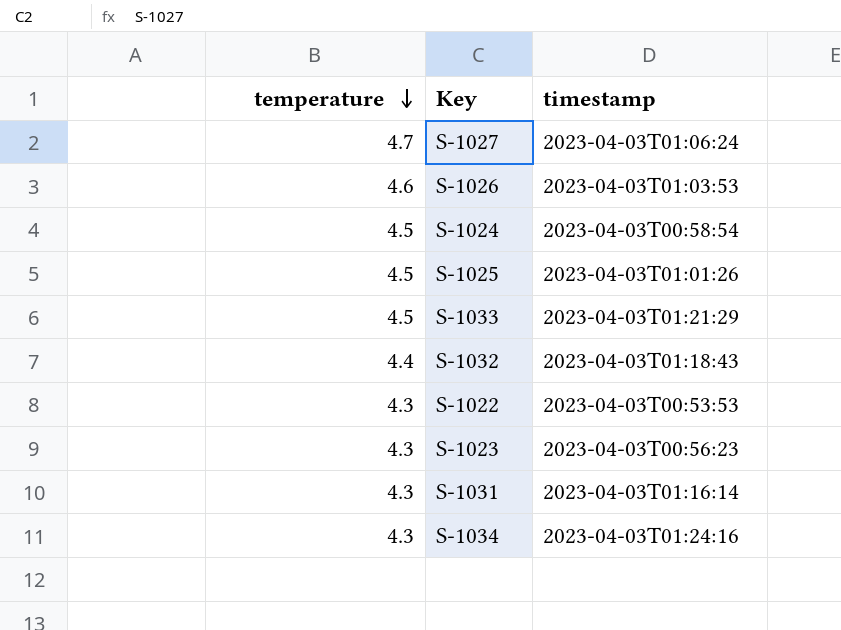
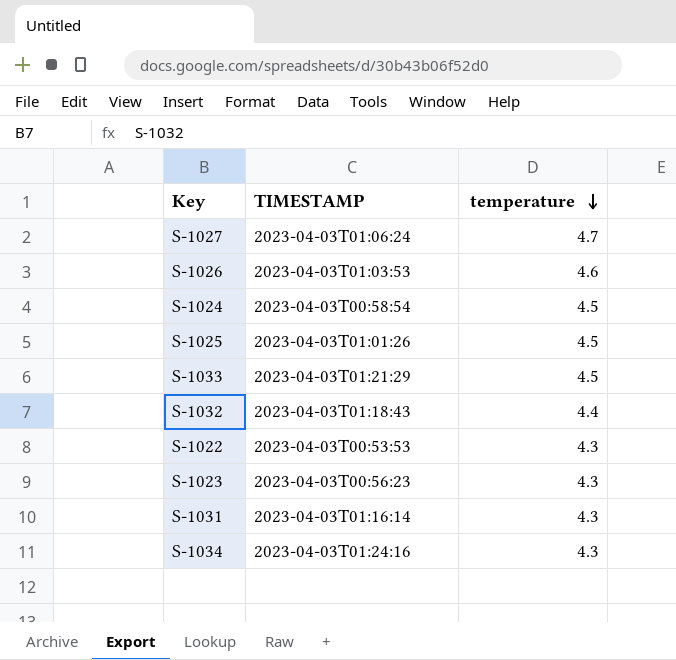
column name: timestamp -> TIMESTAMP
column temperature | position: 1 -> 3

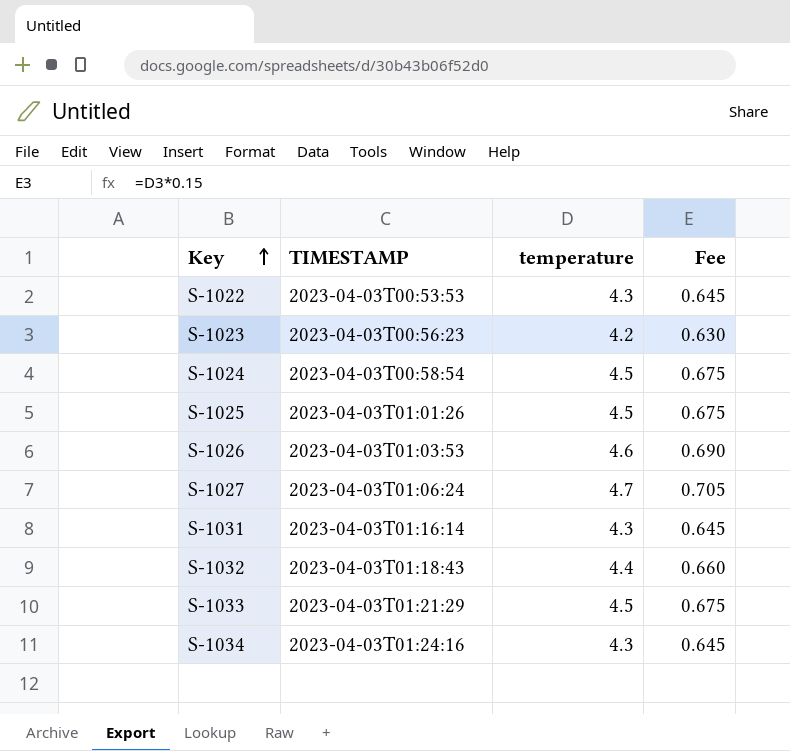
row order: temperature descending -> Key ascending
column Fee | formula: none -> [temperature] * 0.15
S-1023 | temperature: 4.3 -> 4.2

